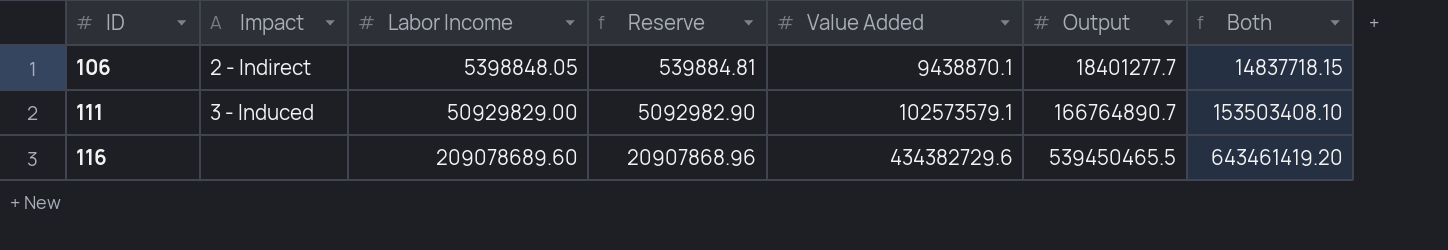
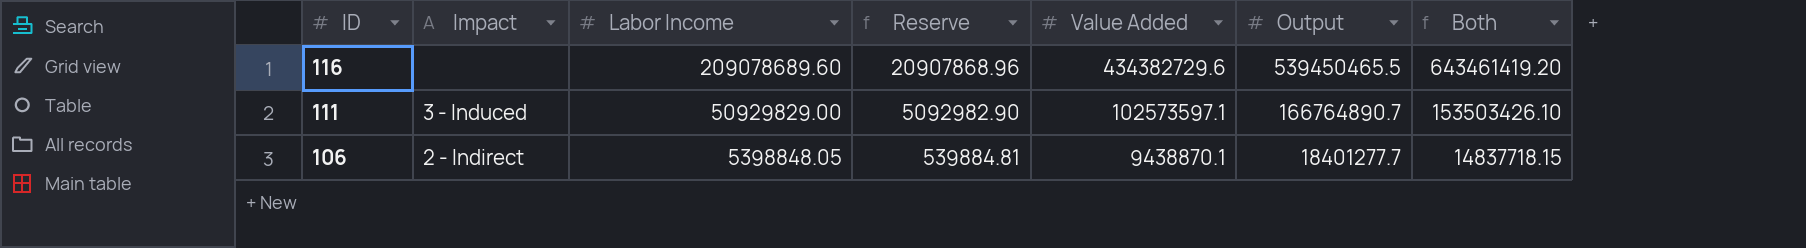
row order: ID ascending -> ID descending
111 | Value Added: 102573579.1 -> 102573597.1
111 | Both: 153503408.10 -> 153503426.10

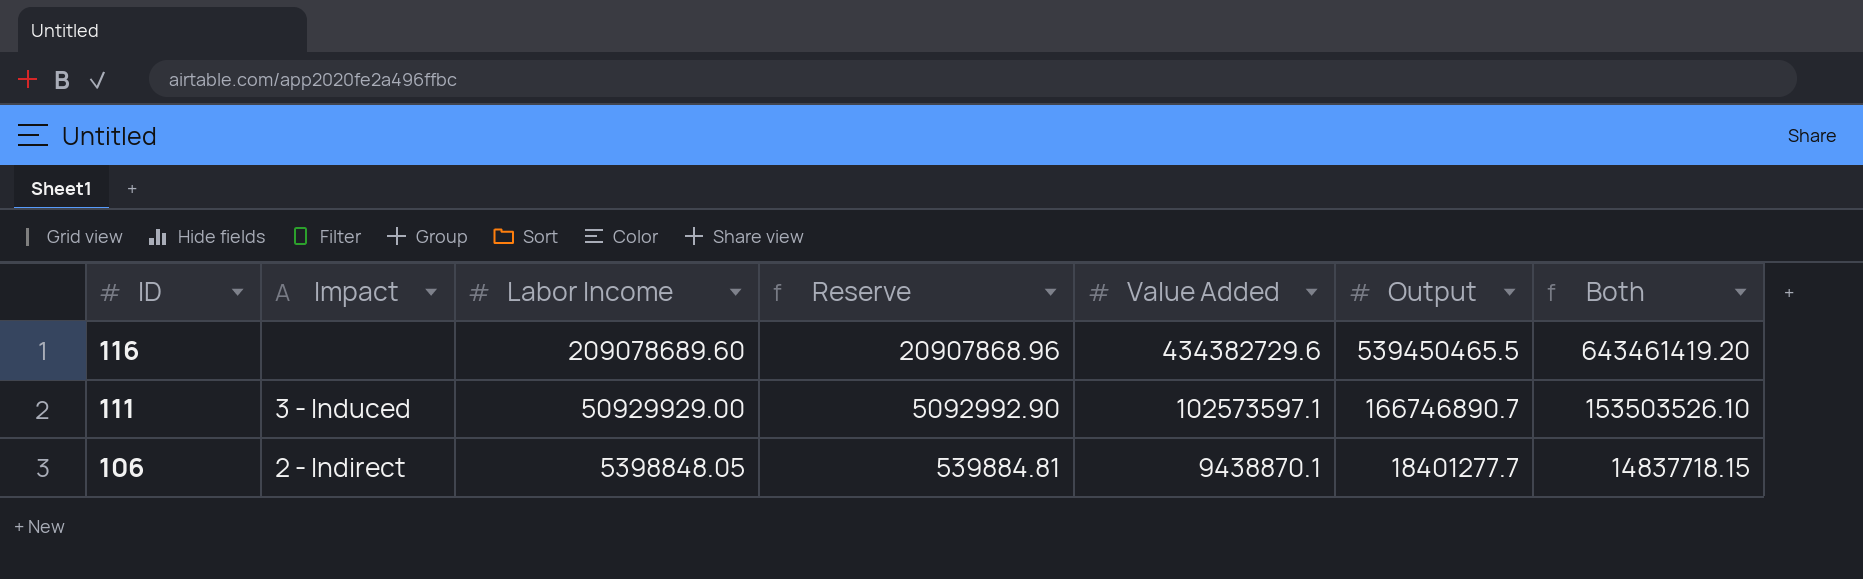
111 | Labor Income: 50929829.00 -> 50929929.00
111 | Reserve: 5092982.90 -> 5092992.90
111 | Output: 166764890.7 -> 166746890.7
111 | Both: 153503426.10 -> 153503526.10

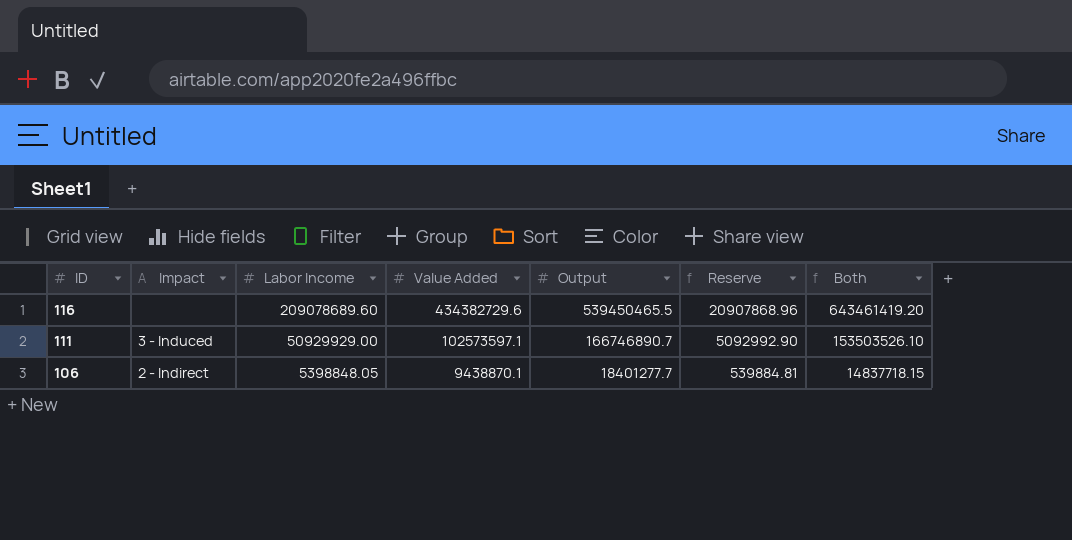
column Reserve | position: 4 -> 6

